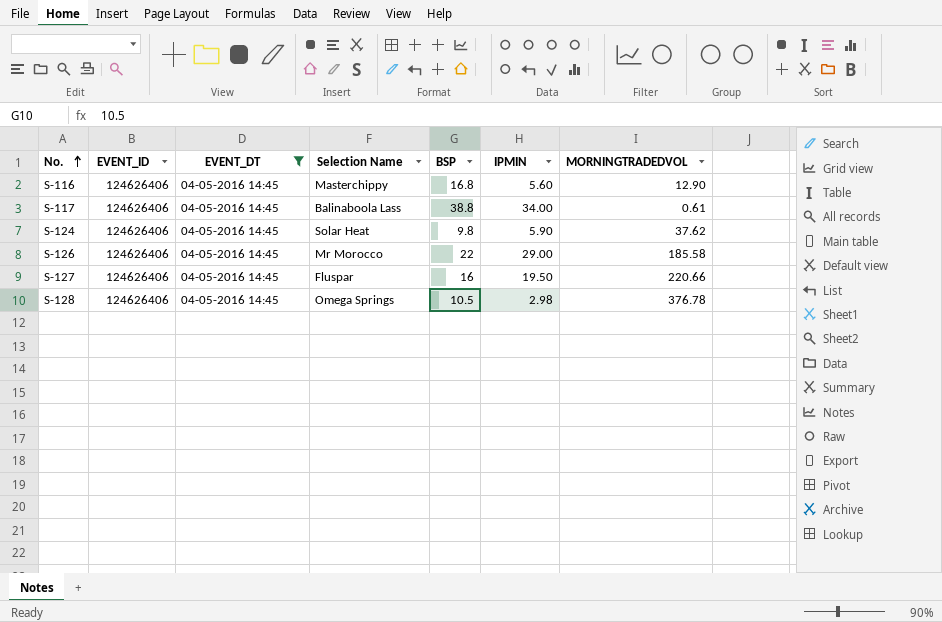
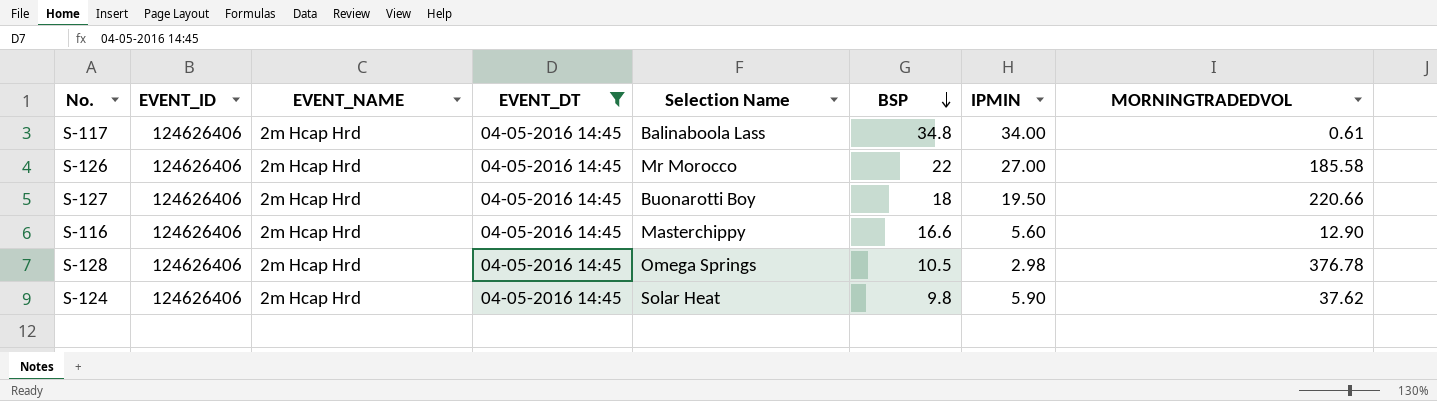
row order: No. ascending -> BSP descending
column EVENT_NAME | position: none -> 3
S-117 | BSP: 38.8 -> 34.8
S-126 | IPMIN: 29.00 -> 27.00
S-127 | Selection Name: Fluspar -> Buonarotti Boy
S-127 | BSP: 16 -> 18
S-116 | BSP: 16.8 -> 16.6

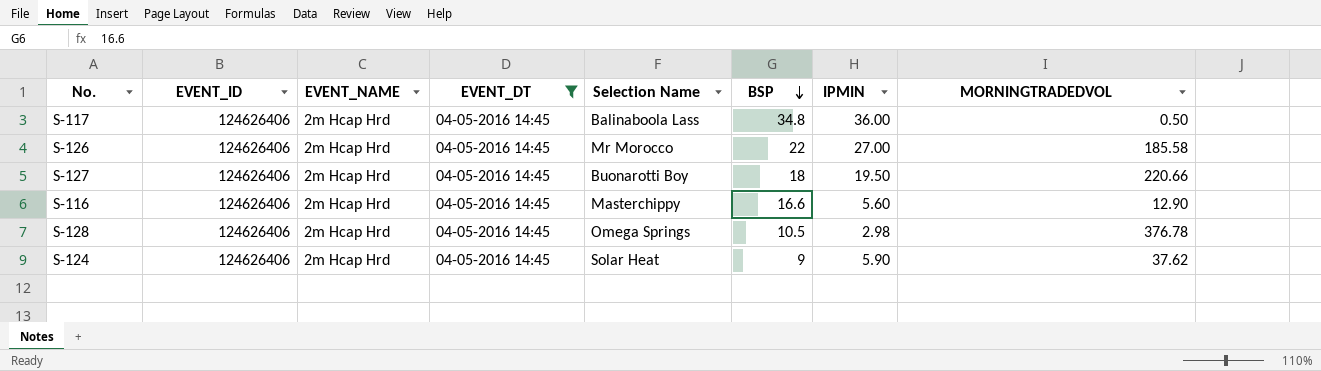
S-117 | IPMIN: 34.00 -> 36.00
S-117 | MORNINGTRADEDVOL: 0.61 -> 0.50
S-124 | BSP: 9.8 -> 9

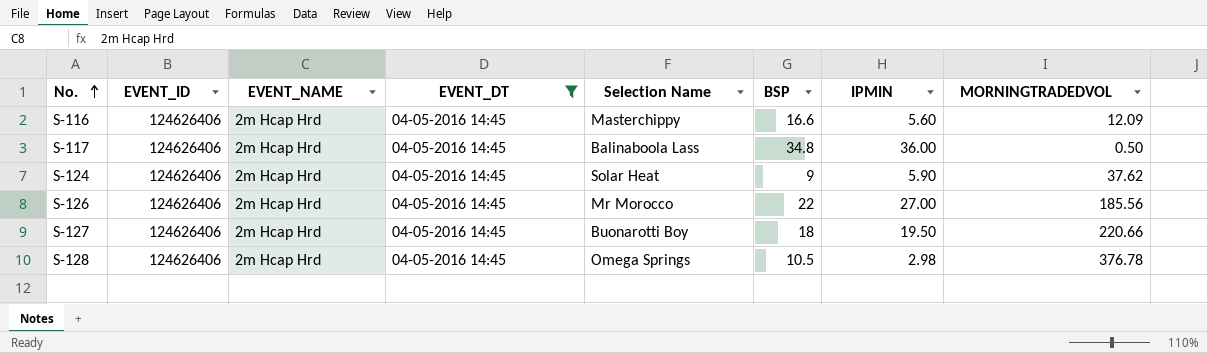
row order: BSP descending -> No. ascending
S-116 | MORNINGTRADEDVOL: 12.90 -> 12.09
S-126 | MORNINGTRADEDVOL: 185.58 -> 185.56

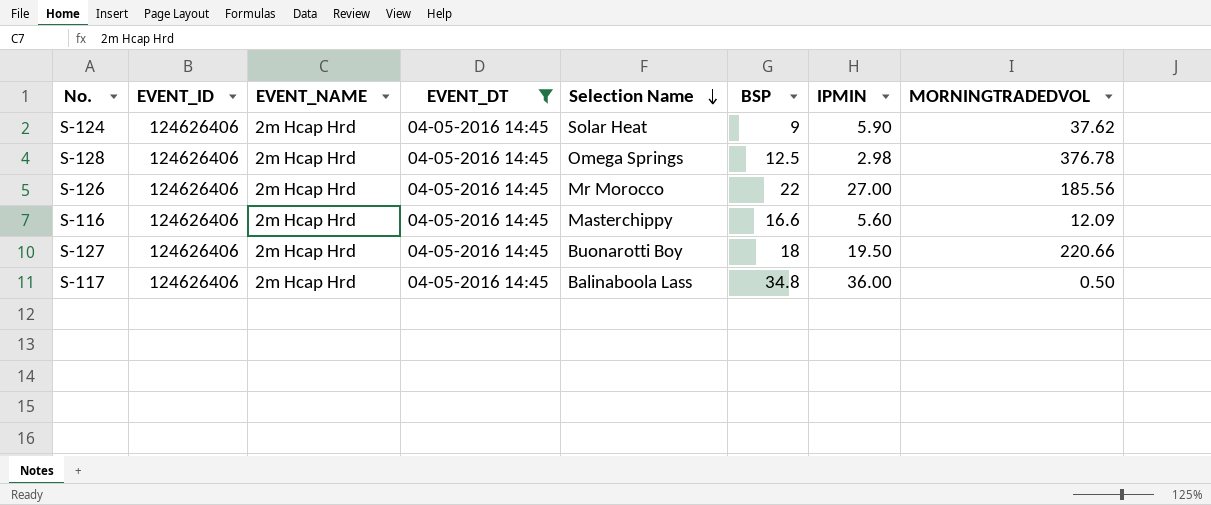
row order: No. ascending -> Selection Name descending
S-128 | BSP: 10.5 -> 12.5

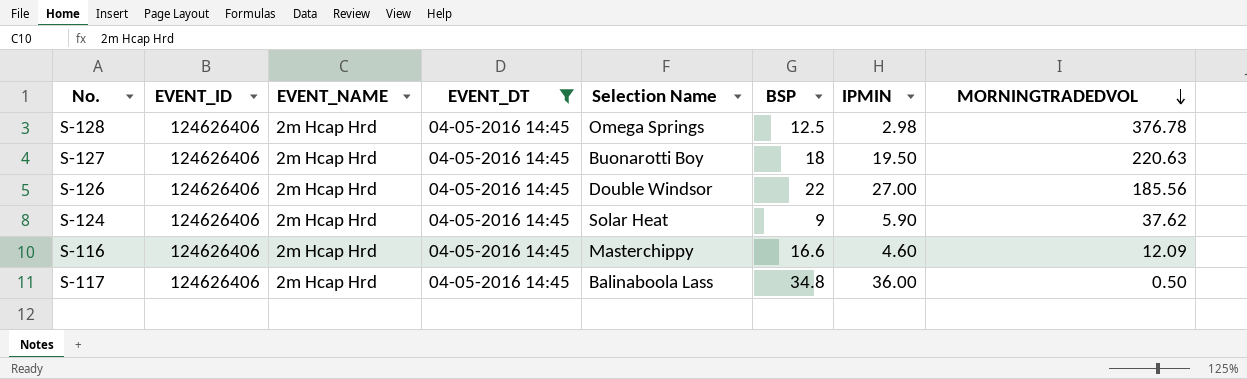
row order: Selection Name descending -> MORNINGTRADEDVOL descending
S-127 | MORNINGTRADEDVOL: 220.66 -> 220.63
S-126 | Selection Name: Mr Morocco -> Double Windsor
S-116 | IPMIN: 5.60 -> 4.60

